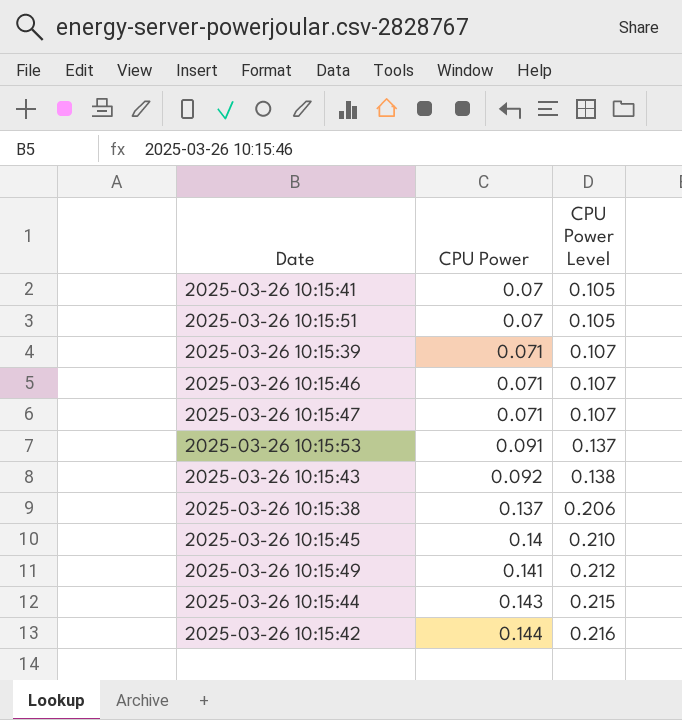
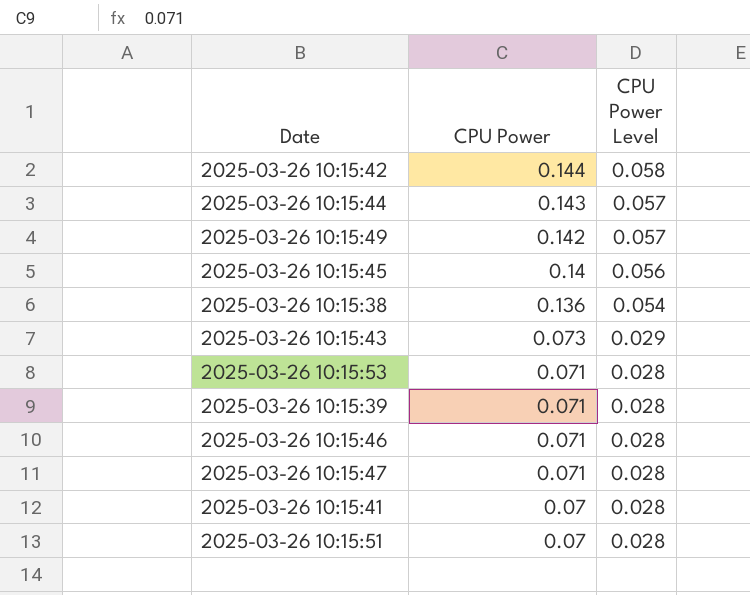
row order: CPU Power ascending -> CPU Power descending
column CPU Power Level | formula: [CPU Power] * 1.5 -> [CPU Power] * 0.4
2025-03-26 10:15:49 | CPU Power: 0.141 -> 0.142
2025-03-26 10:15:38 | CPU Power: 0.137 -> 0.136
2025-03-26 10:15:43 | CPU Power: 0.092 -> 0.073
2025-03-26 10:15:53 | CPU Power: 0.091 -> 0.071

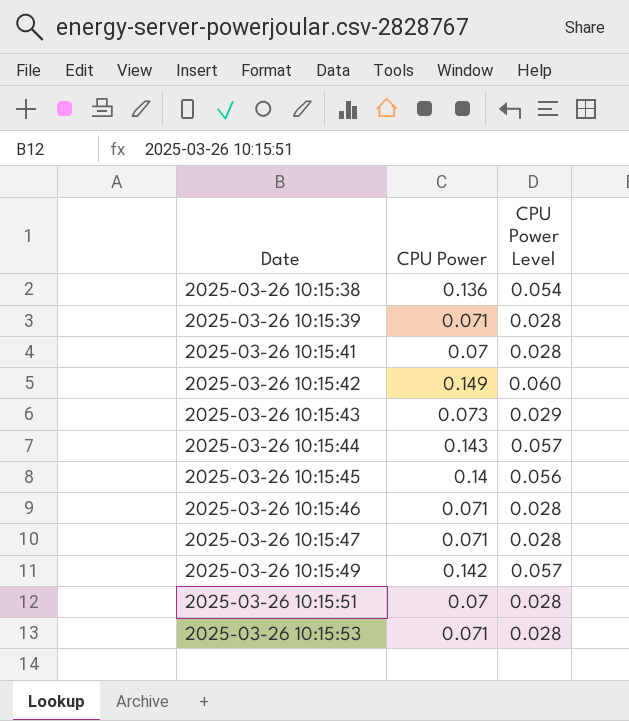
row order: CPU Power descending -> Date ascending
2025-03-26 10:15:42 | CPU Power: 0.144 -> 0.149
2025-03-26 10:15:42 | CPU Power Level: 0.058 -> 0.060

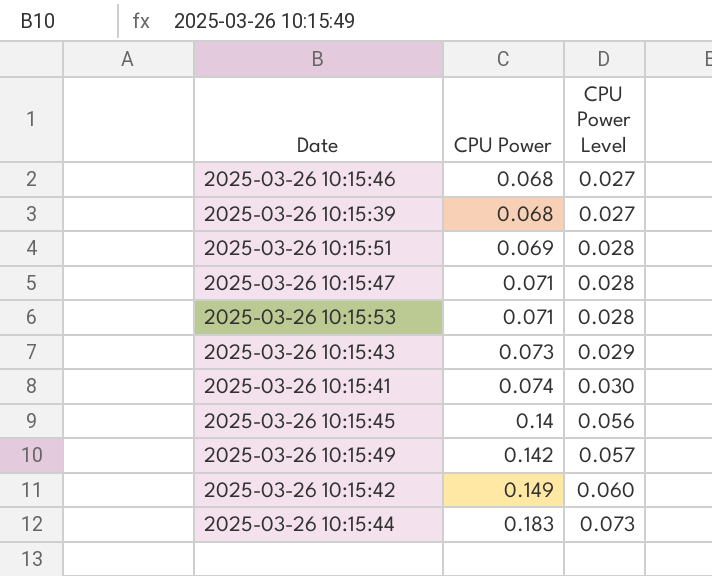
row order: Date ascending -> CPU Power ascending
row 2025-03-26 10:15:38: 0.136 | 0.054 -> none
2025-03-26 10:15:46 | CPU Power: 0.071 -> 0.068
2025-03-26 10:15:46 | CPU Power Level: 0.028 -> 0.027
2025-03-26 10:15:39 | CPU Power: 0.071 -> 0.068
2025-03-26 10:15:39 | CPU Power Level: 0.028 -> 0.027
2025-03-26 10:15:51 | CPU Power: 0.07 -> 0.069
2025-03-26 10:15:41 | CPU Power: 0.07 -> 0.074
2025-03-26 10:15:41 | CPU Power Level: 0.028 -> 0.030
2025-03-26 10:15:44 | CPU Power: 0.143 -> 0.183
2025-03-26 10:15:44 | CPU Power Level: 0.057 -> 0.073

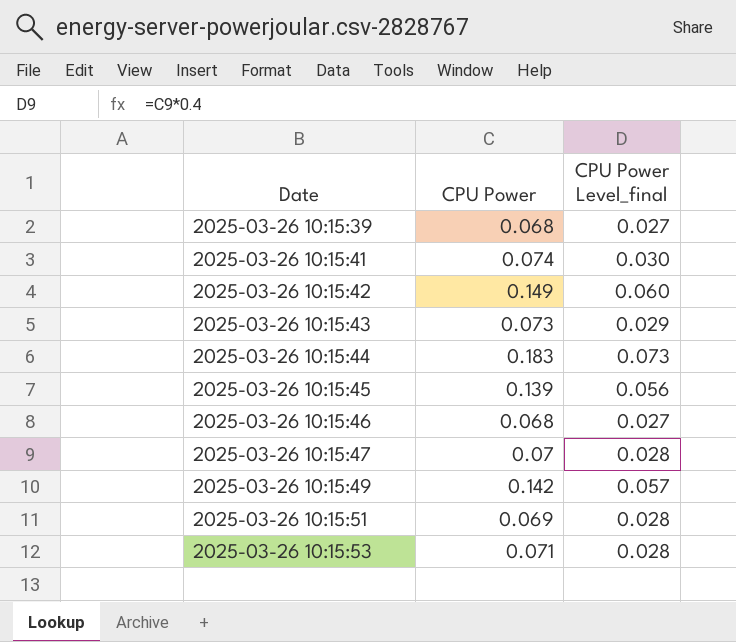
row order: CPU Power ascending -> Date ascending
column name: CPU Power Level -> CPU Power Level_final
2025-03-26 10:15:45 | CPU Power: 0.14 -> 0.139
2025-03-26 10:15:47 | CPU Power: 0.071 -> 0.07

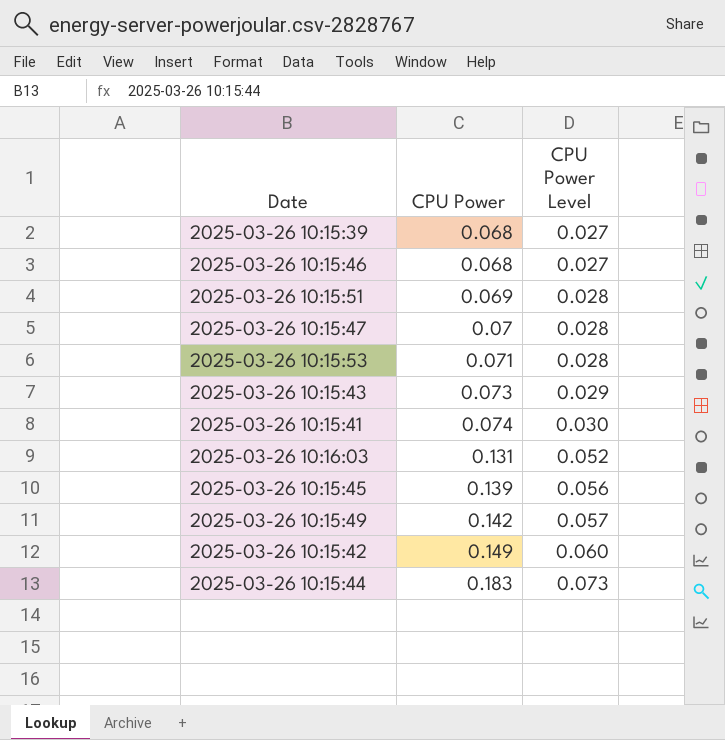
row order: Date ascending -> CPU Power ascending
column name: CPU Power Level_final -> CPU Power Level
row 2025-03-26 10:16:03: none -> 0.131 | 0.052

